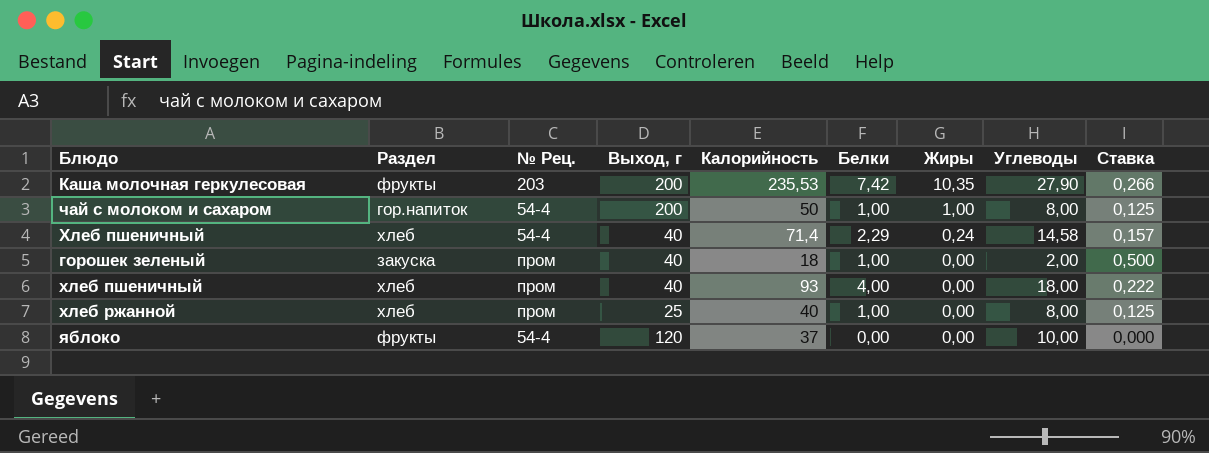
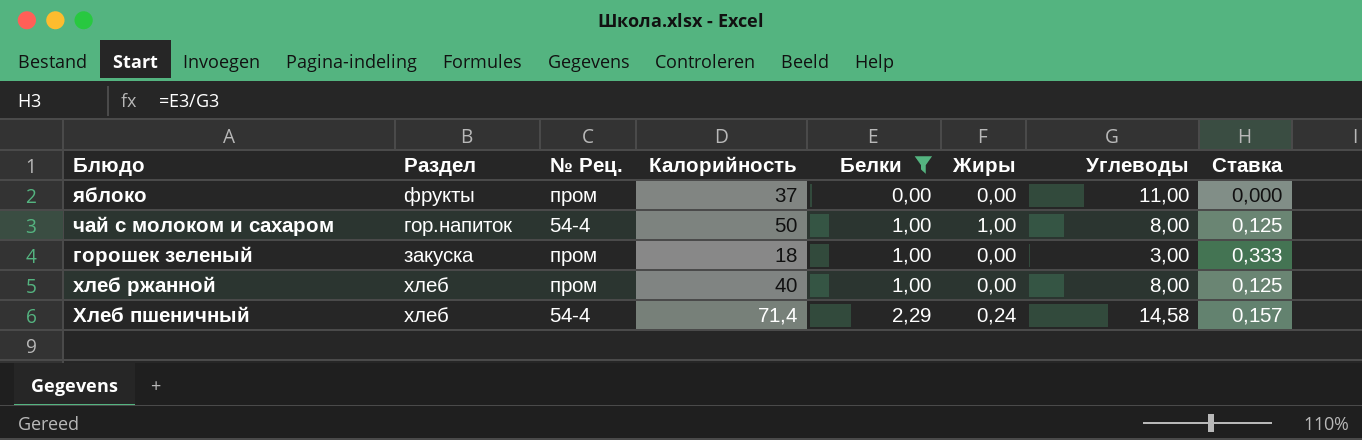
filter: none -> Белки <= 2,29
row order: Жиры descending -> Белки ascending
column Выход, г | position: 4 -> none
яблоко | № Рец.: 54-4 -> пром
яблоко | Углеводы: 10,00 -> 11,00
горошек зеленый | Углеводы: 2,00 -> 3,00
горошек зеленый | Ставка: 0,500 -> 0,333

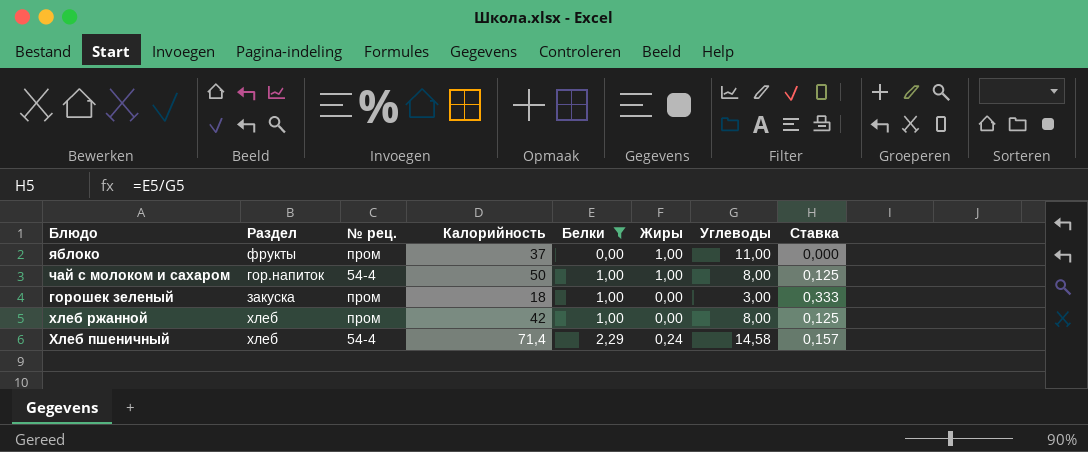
column name: № Рец. -> № рец.
яблоко | Жиры: 0,00 -> 1,00
хлеб ржанной | Калорийность: 40 -> 42

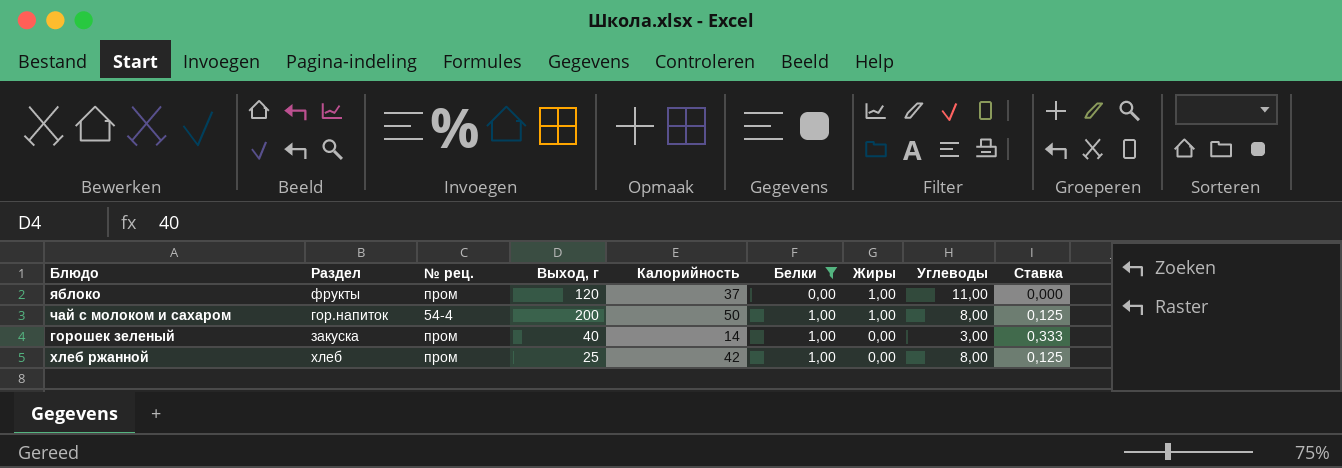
column Выход, г | position: none -> 4
row Хлеб пшеничный: хлеб | 54-4 | 71,4 | 2,29 | 0,24 | 14,58 | 0,157 -> none
горошек зеленый | Калорийность: 18 -> 14

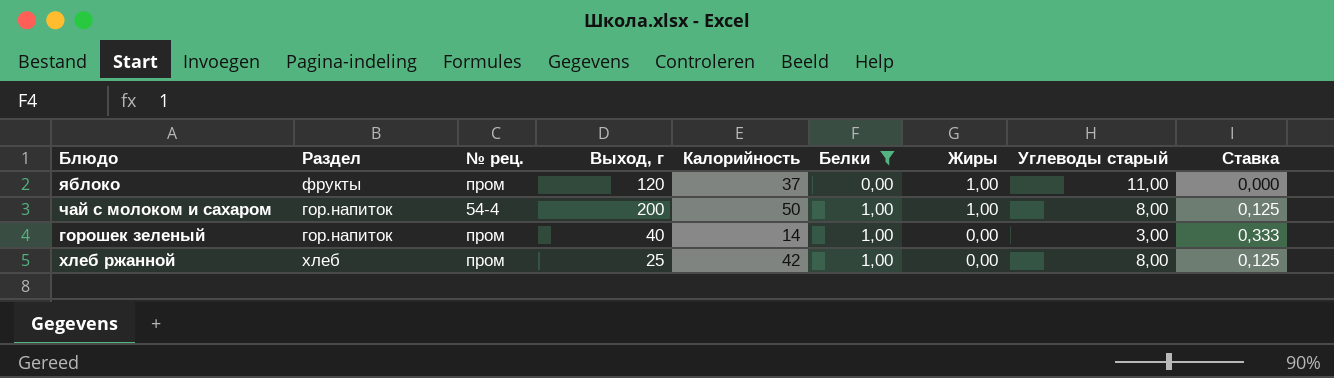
column name: Углеводы -> Углеводы старый
горошек зеленый | Раздел: закуска -> гор.напиток

